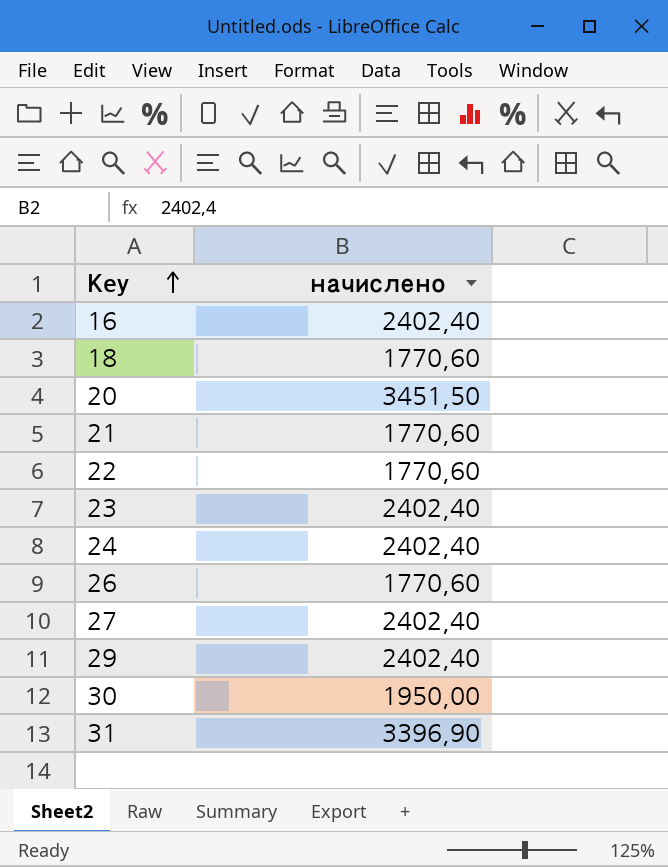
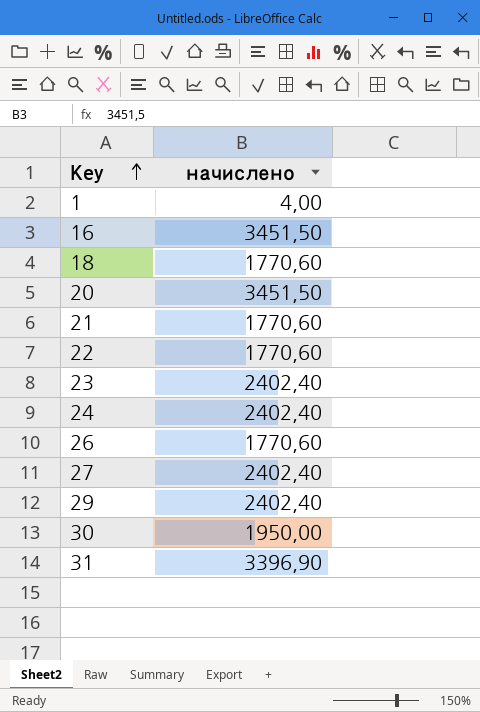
row 1: none -> 4,00
16 | начислено: 2402,40 -> 3451,50

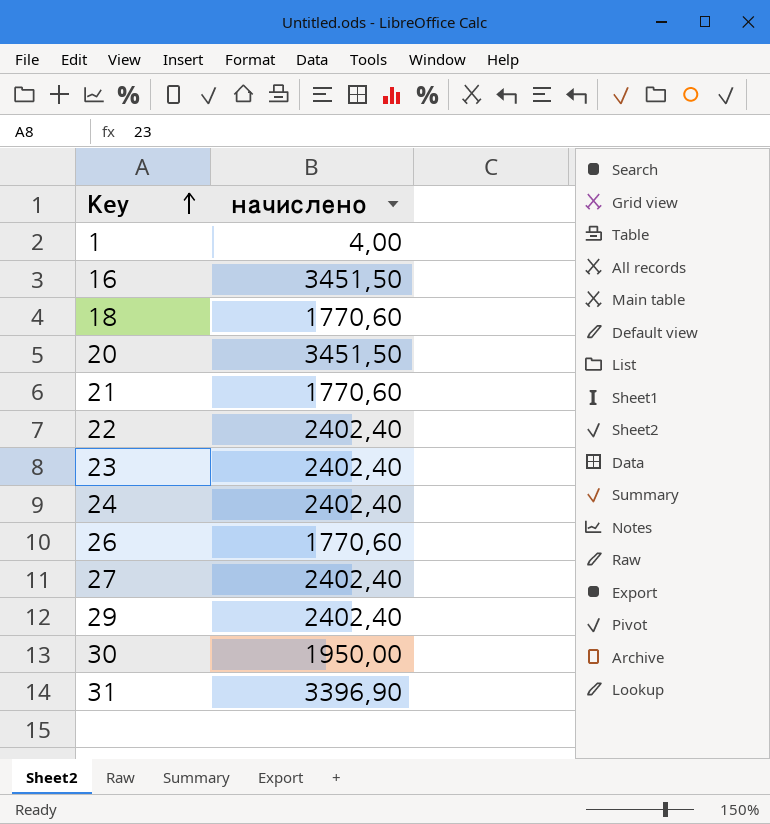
22 | начислено: 1770,60 -> 2402,40

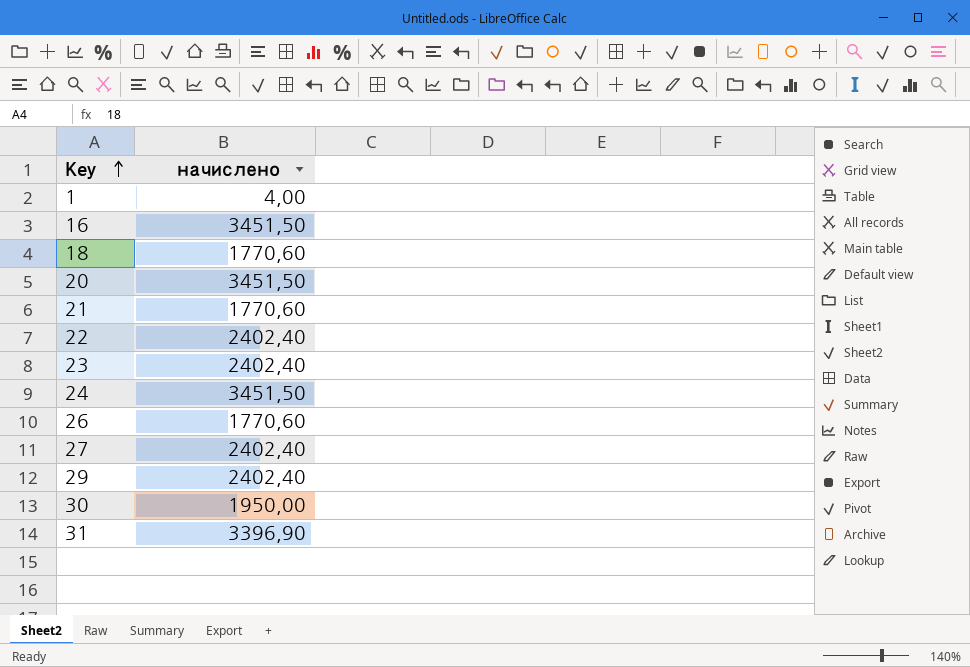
24 | начислено: 2402,40 -> 3451,50

